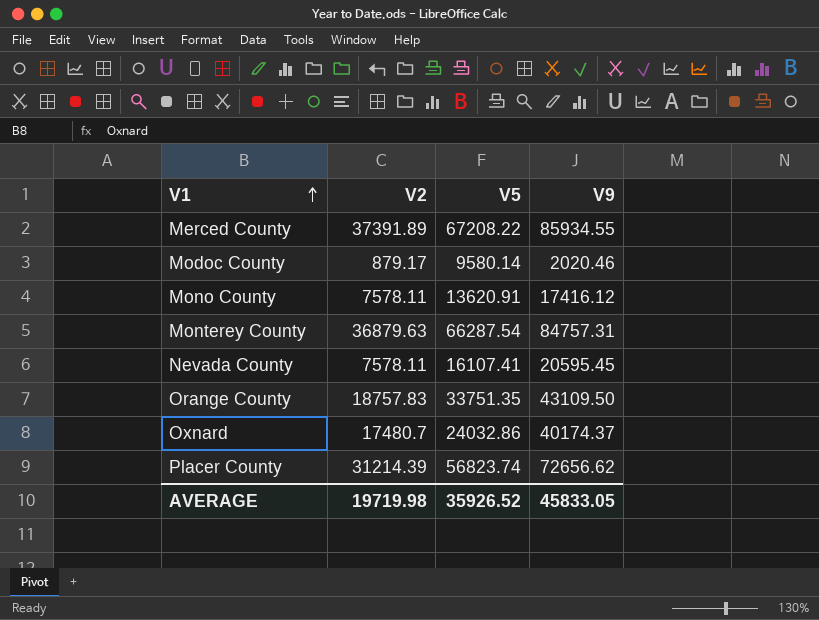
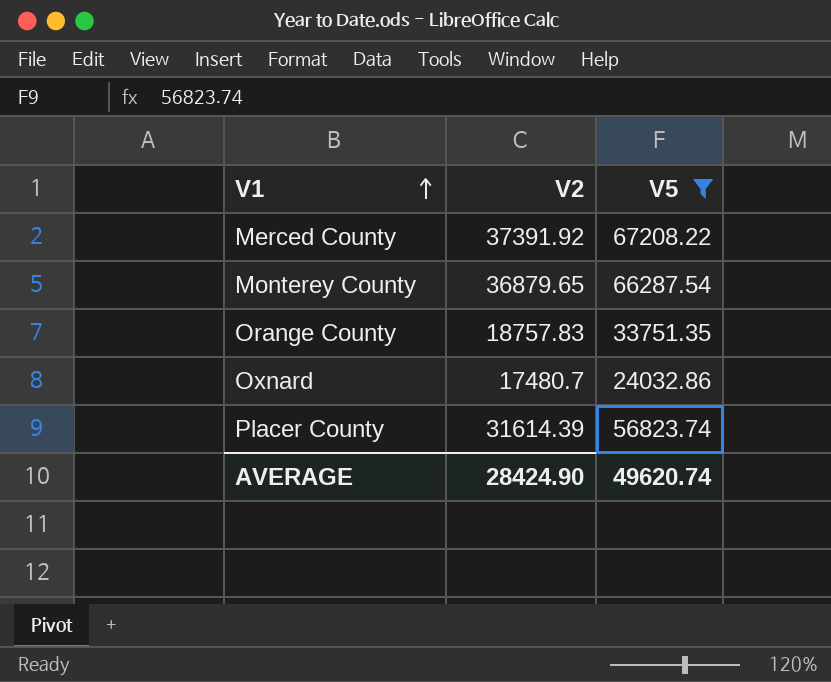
filter: none -> V5 >= 24032.86
column V9 | position: 4 -> none
Merced County | V2: 37391.89 -> 37391.92
Monterey County | V2: 36879.63 -> 36879.65
Placer County | V2: 31214.39 -> 31614.39
AVERAGE | V2: 19719.98 -> 28424.90
AVERAGE | V5: 35926.52 -> 49620.74

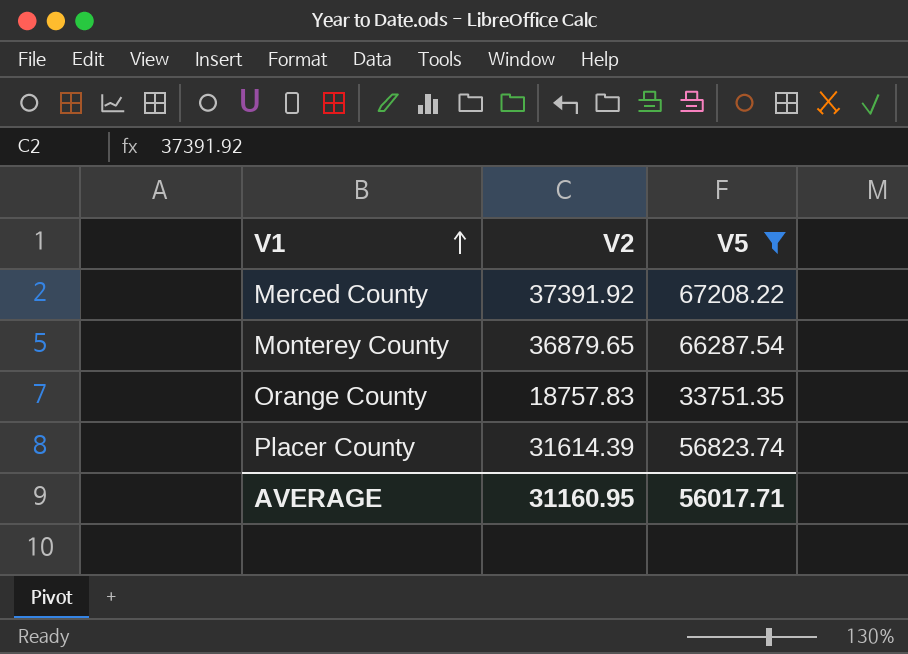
row Oxnard: 17480.7 | 24032.86 -> none
AVERAGE | V2: 28424.90 -> 31160.95
AVERAGE | V5: 49620.74 -> 56017.71

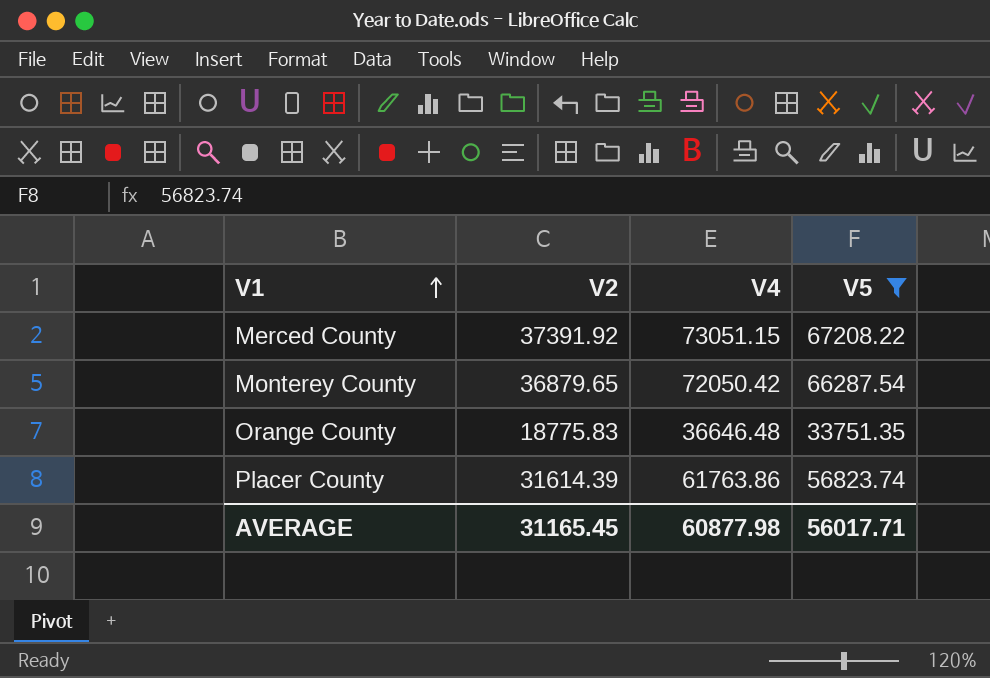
column V4 | position: none -> 3
Orange County | V2: 18757.83 -> 18775.83
AVERAGE | V2: 31160.95 -> 31165.45

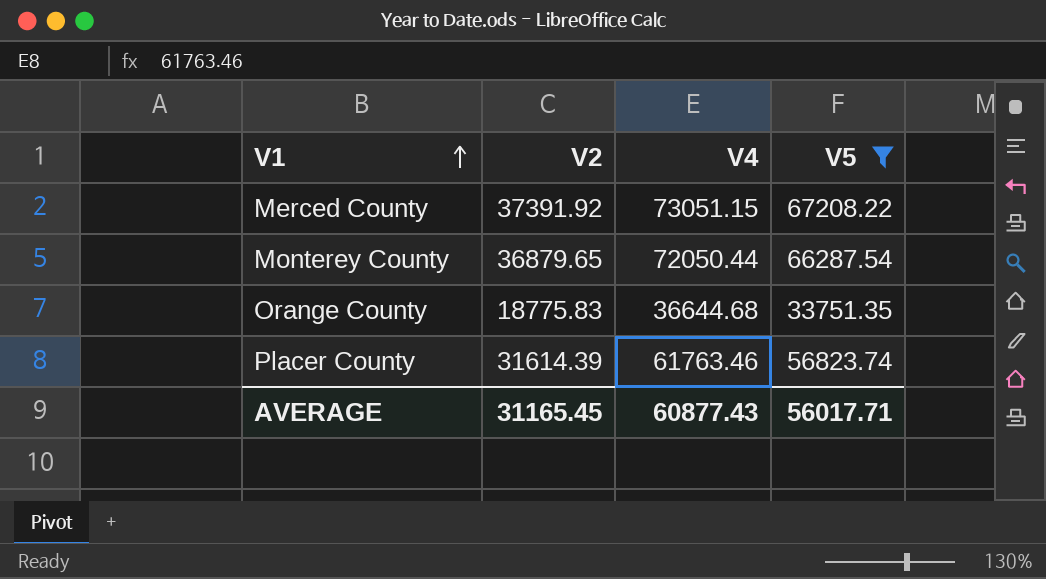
Monterey County | V4: 72050.42 -> 72050.44
Orange County | V4: 36646.48 -> 36644.68
Placer County | V4: 61763.86 -> 61763.46
AVERAGE | V4: 60877.98 -> 60877.43

